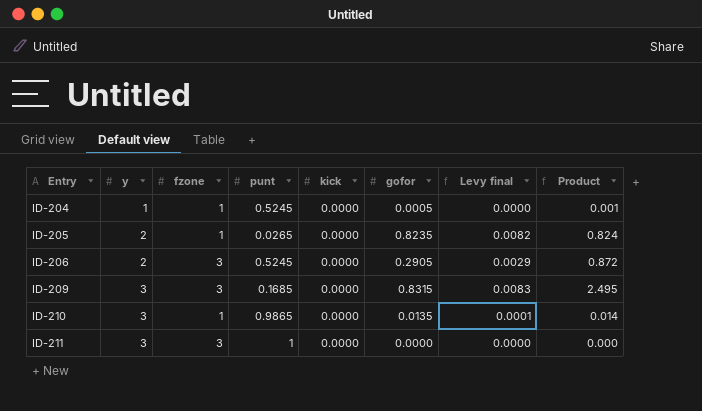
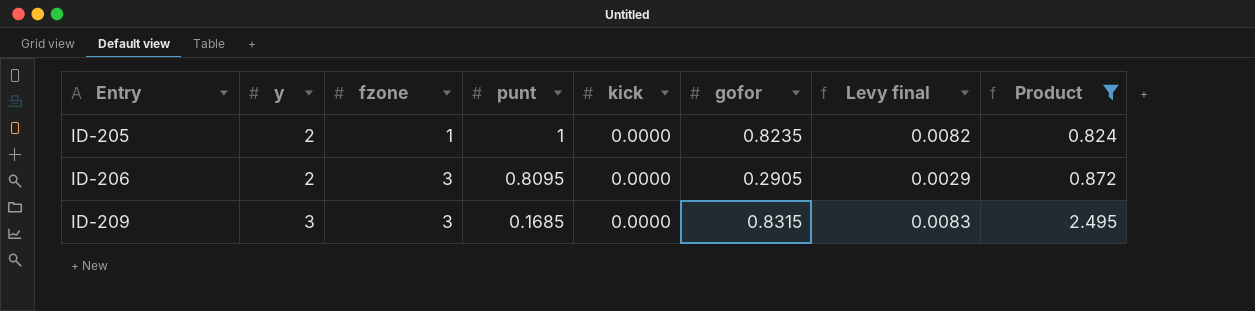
filter: none -> Product >= 0.824
ID-205 | punt: 0.0265 -> 1
ID-206 | punt: 0.5245 -> 0.8095

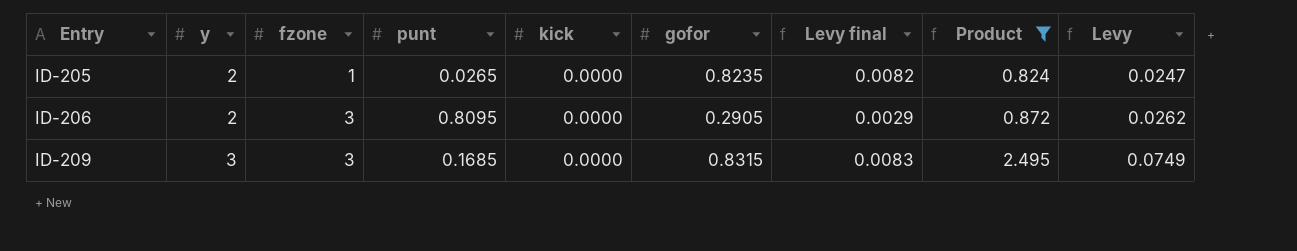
column Levy | formula: none -> [Product] * 0.03
ID-205 | punt: 1 -> 0.0265

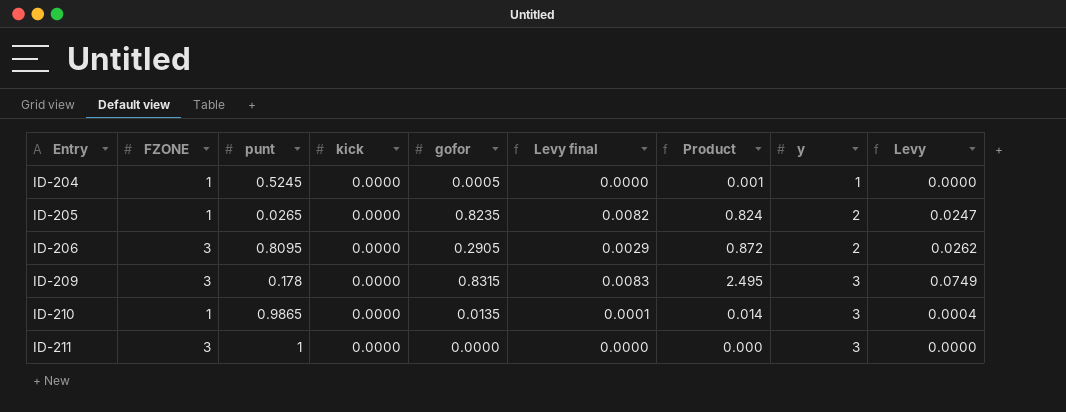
filter: Product >= 0.824 -> none
column name: fzone -> FZONE
column y | position: 2 -> 8
ID-209 | punt: 0.1685 -> 0.178

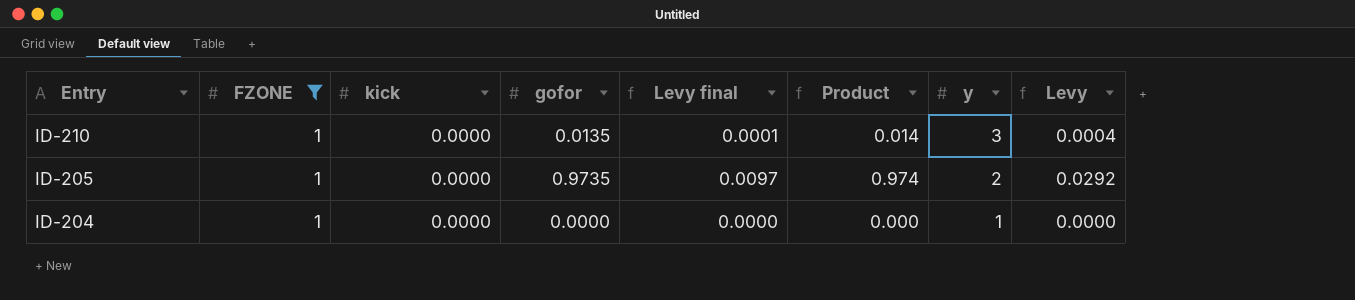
filter: none -> FZONE = 1
row order: Entry ascending -> Entry descending
column punt | position: 3 -> none
ID-205 | gofor: 0.8235 -> 0.9735
ID-205 | Levy final: 0.0082 -> 0.0097
ID-205 | Product: 0.824 -> 0.974
ID-205 | Levy: 0.0247 -> 0.0292
ID-204 | gofor: 0.0005 -> 0.0000
ID-204 | Product: 0.001 -> 0.000

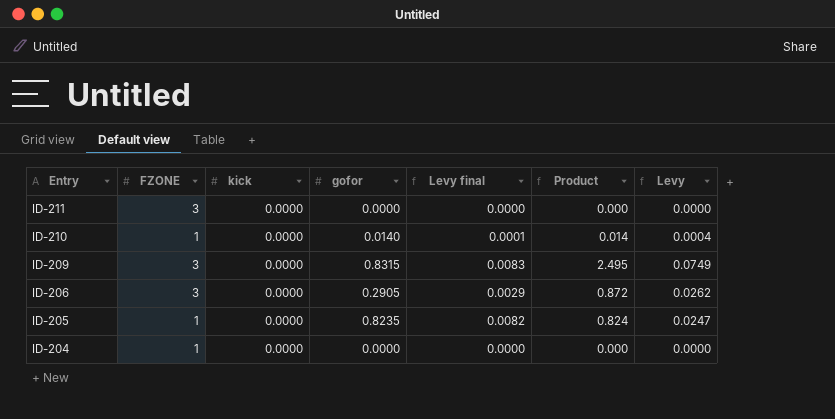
filter: FZONE = 1 -> none
column y | position: 7 -> none
ID-210 | gofor: 0.0135 -> 0.0140
ID-205 | gofor: 0.9735 -> 0.8235
ID-205 | Levy final: 0.0097 -> 0.0082
ID-205 | Product: 0.974 -> 0.824
ID-205 | Levy: 0.0292 -> 0.0247

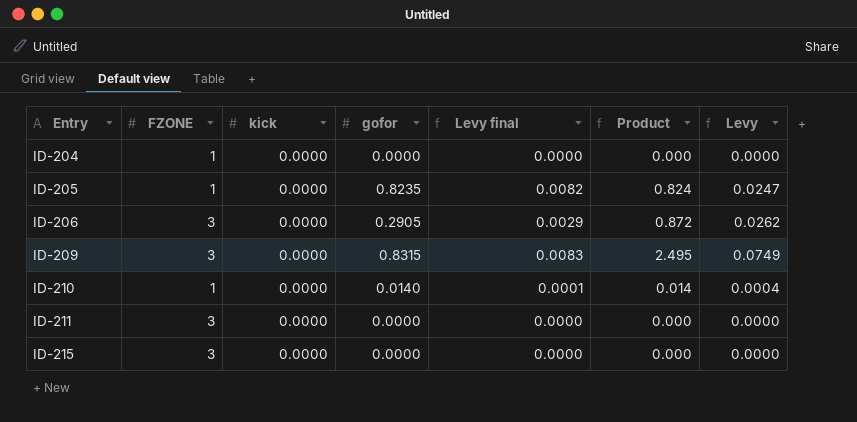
row order: Entry descending -> Entry ascending
row ID-215: none -> 3 | 0.0000 | 0.0000 | 0.0000 | 0.000 | 0.0000

